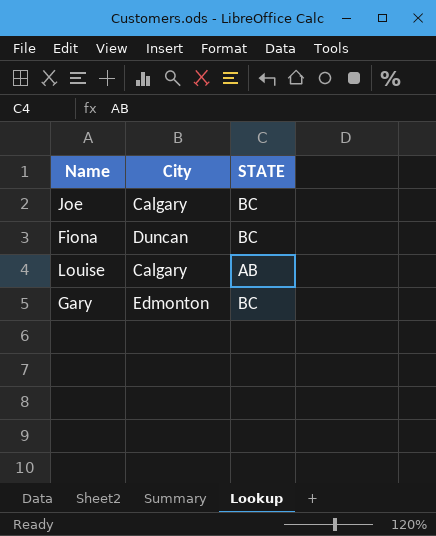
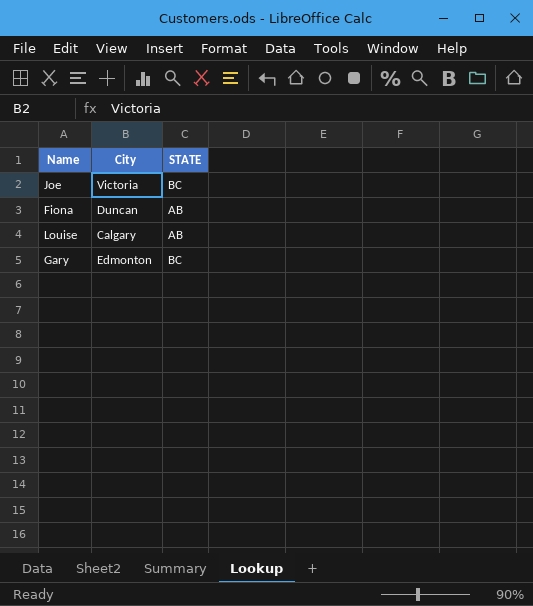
Joe | City: Calgary -> Victoria
Fiona | STATE: BC -> AB

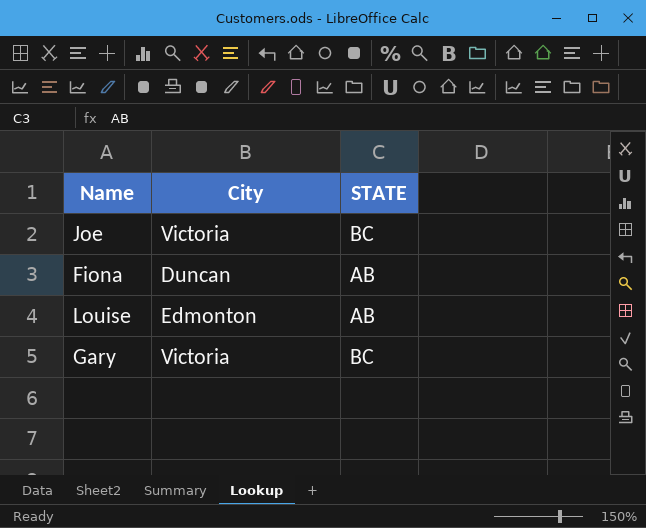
Louise | City: Calgary -> Edmonton
Gary | City: Edmonton -> Victoria

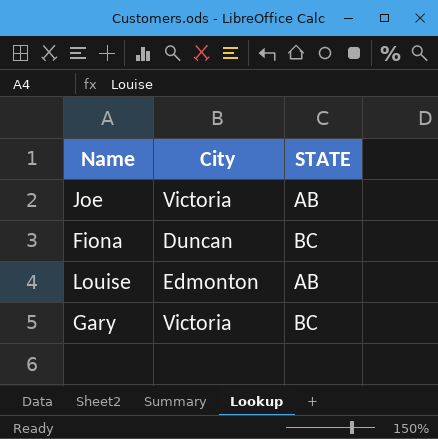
Joe | STATE: BC -> AB
Fiona | STATE: AB -> BC

